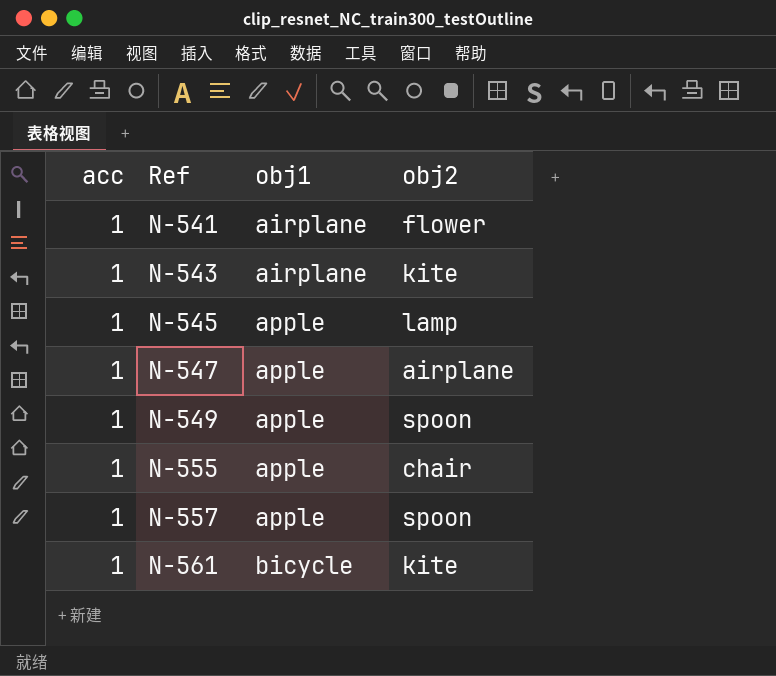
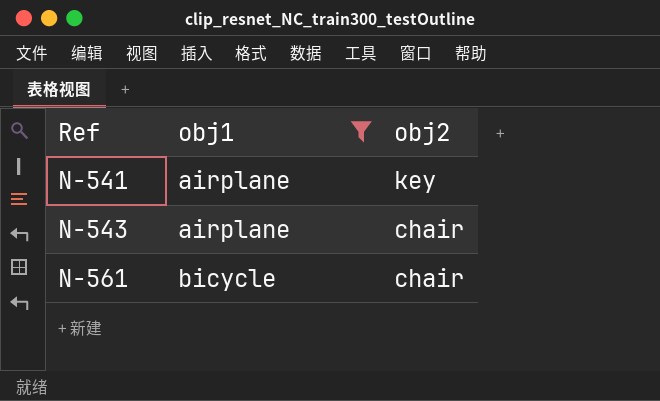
filter: none -> obj1 != apple
column acc | position: 1 -> none
N-541 | obj2: flower -> key
N-543 | obj2: kite -> chair
N-561 | obj2: kite -> chair

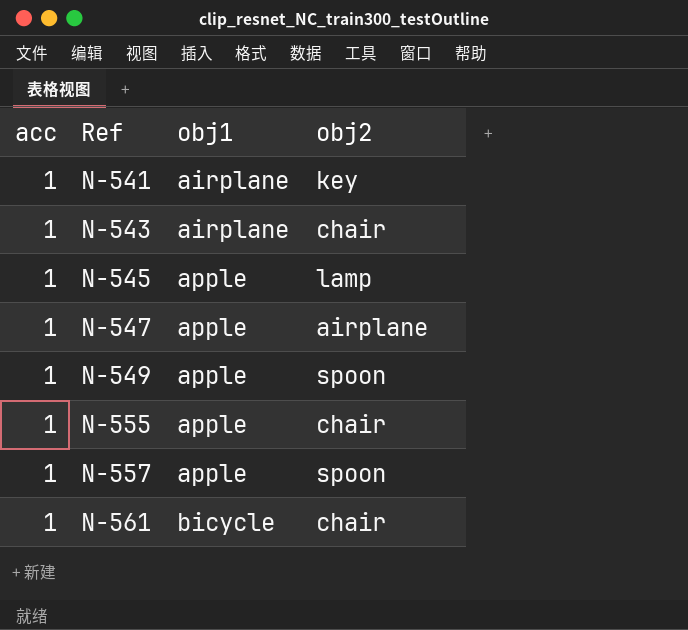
filter: obj1 != apple -> none
column acc | position: none -> 1

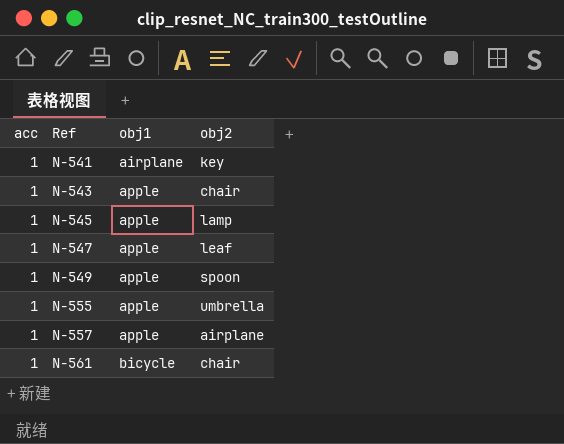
N-543 | obj1: airplane -> apple
N-547 | obj2: airplane -> leaf
N-555 | obj2: chair -> umbrella
N-557 | obj2: spoon -> airplane

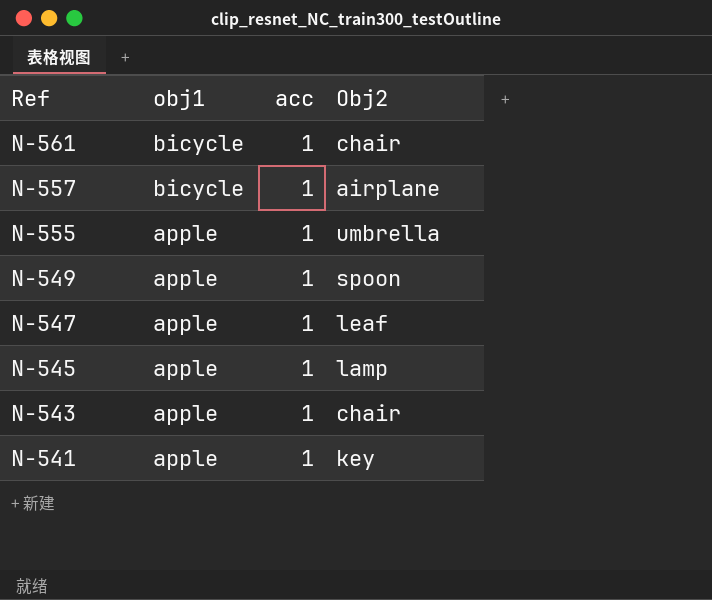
row order: Ref ascending -> Ref descending
column acc | position: 1 -> 3
column name: obj2 -> Obj2
N-557 | obj1: apple -> bicycle
N-541 | obj1: airplane -> apple

